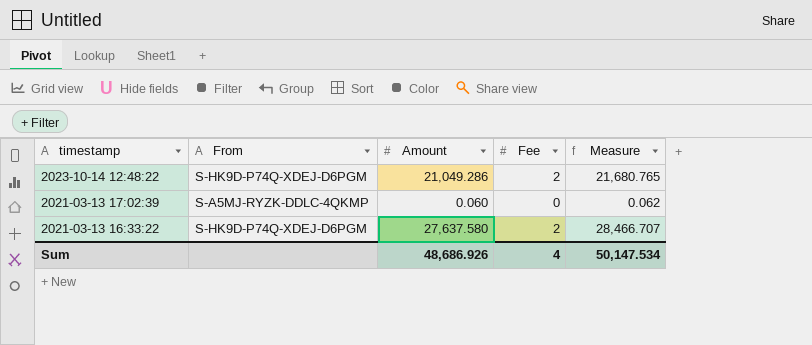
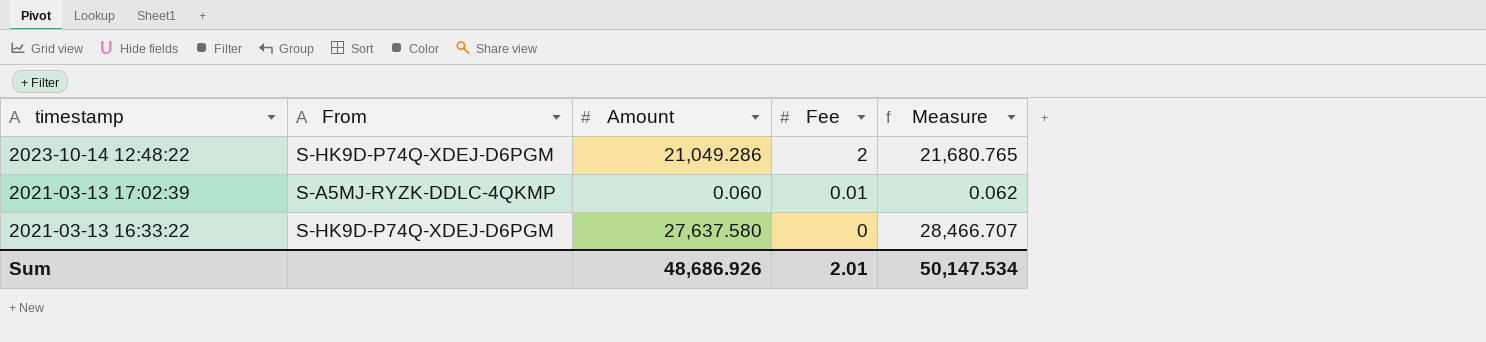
2021-03-13 17:02:39 | Fee: 0 -> 0.01
2021-03-13 16:33:22 | Fee: 2 -> 0
Sum | Fee: 4 -> 2.01

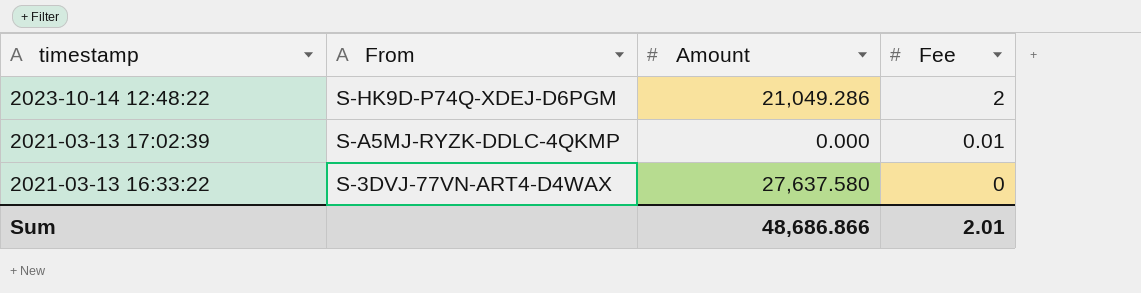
column Measure | formula: [Amount] * 1.03 -> none
2021-03-13 17:02:39 | Amount: 0.060 -> 0.000
2021-03-13 16:33:22 | From: S-HK9D-P74Q-XDEJ-D6PGM -> S-3DVJ-77VN-ART4-D4WAX
Sum | Amount: 48,686.926 -> 48,686.866

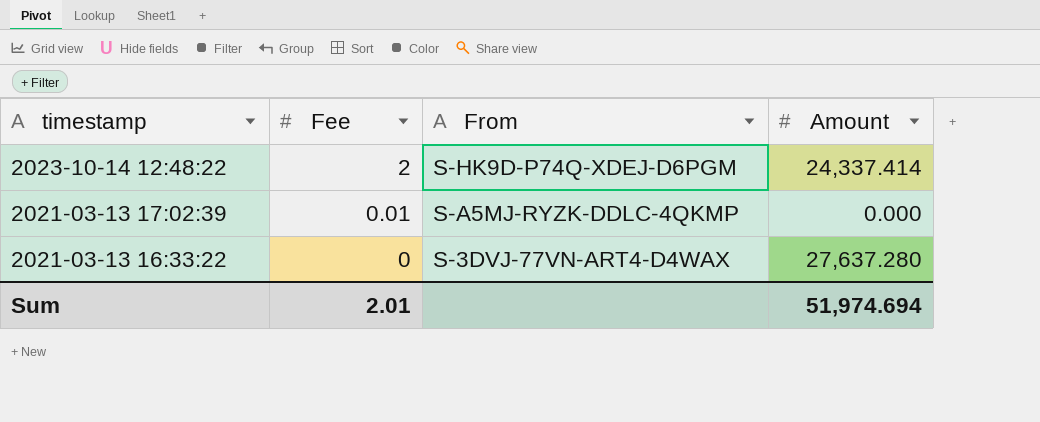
column Fee | position: 4 -> 2
2023-10-14 12:48:22 | Amount: 21,049.286 -> 24,337.414
2021-03-13 16:33:22 | Amount: 27,637.580 -> 27,637.280
Sum | Amount: 48,686.866 -> 51,974.694

